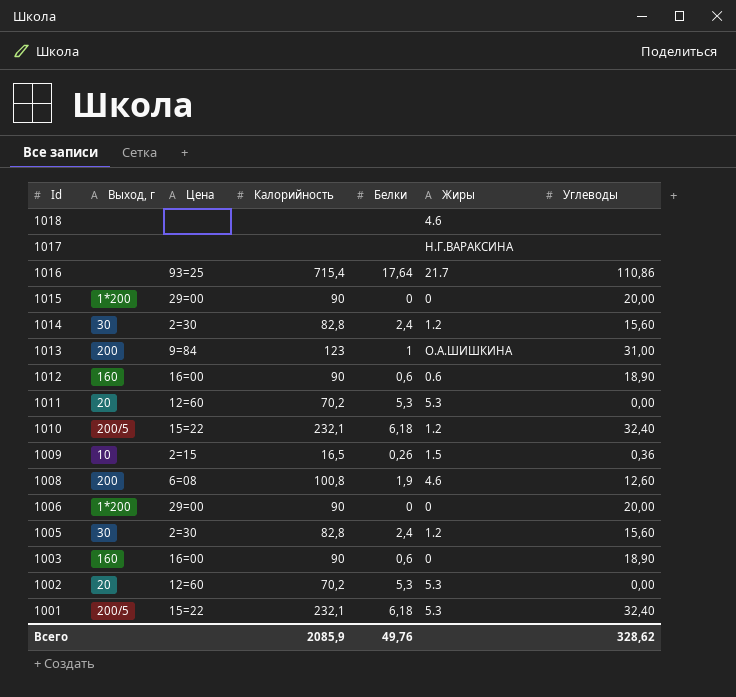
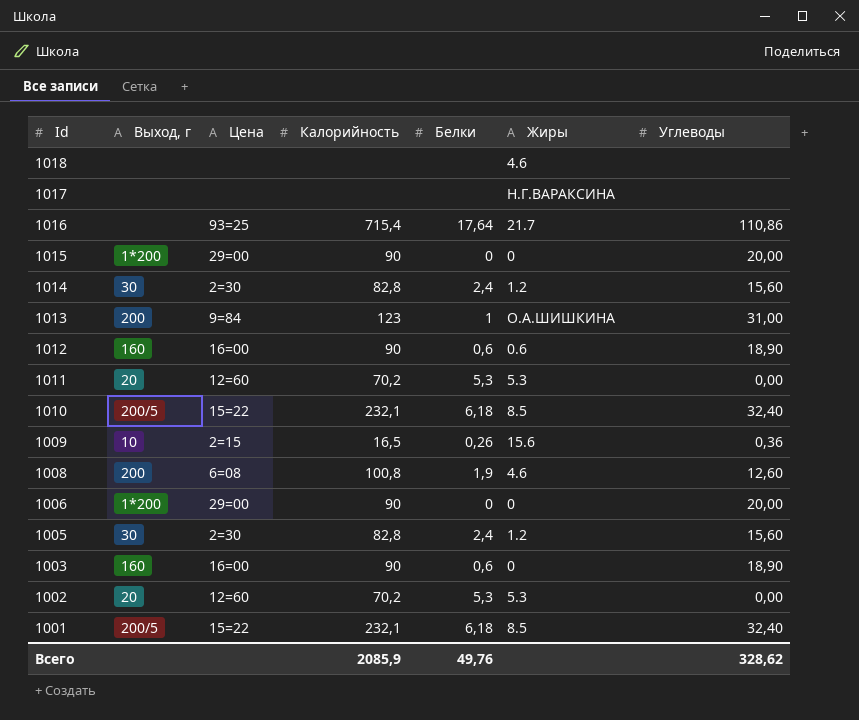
1010 | Жиры: 1.2 -> 8.5
1009 | Жиры: 1.5 -> 15.6
1001 | Жиры: 5.3 -> 8.5

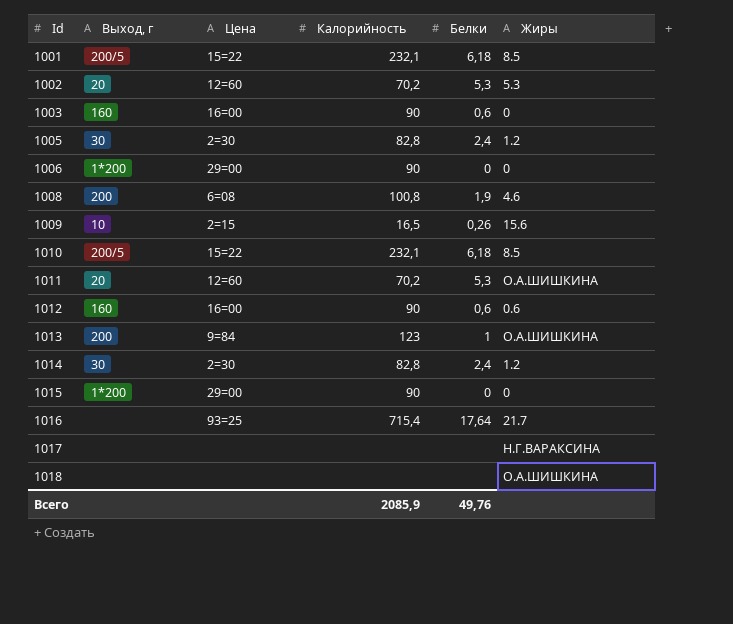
row order: Id descending -> Id ascending
column Углеводы | position: 7 -> none
1011 | Жиры: 5.3 -> О.А.ШИШКИНА
1018 | Жиры: 4.6 -> О.А.ШИШКИНА

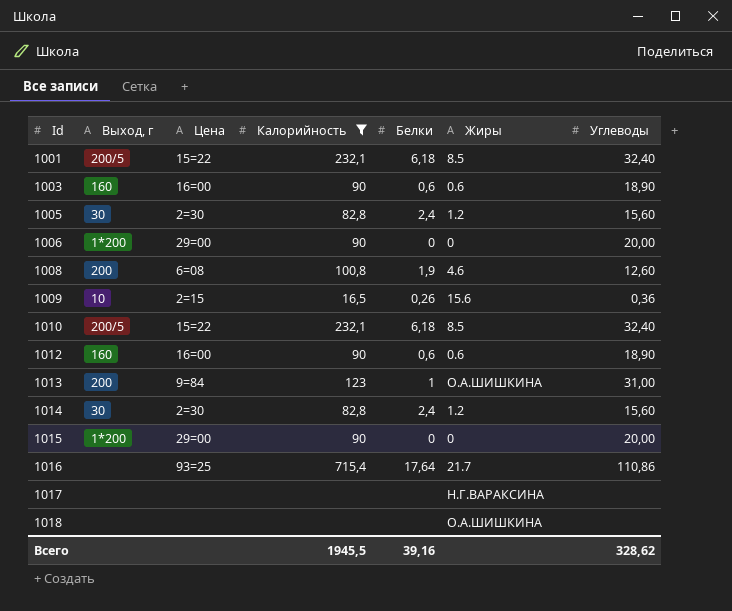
filter: none -> Калорийность != 70,2
column Углеводы | position: none -> 7
1003 | Жиры: 0 -> 0.6
Всего | Калорийность: 2085,9 -> 1945,5
Всего | Белки: 49,76 -> 39,16

